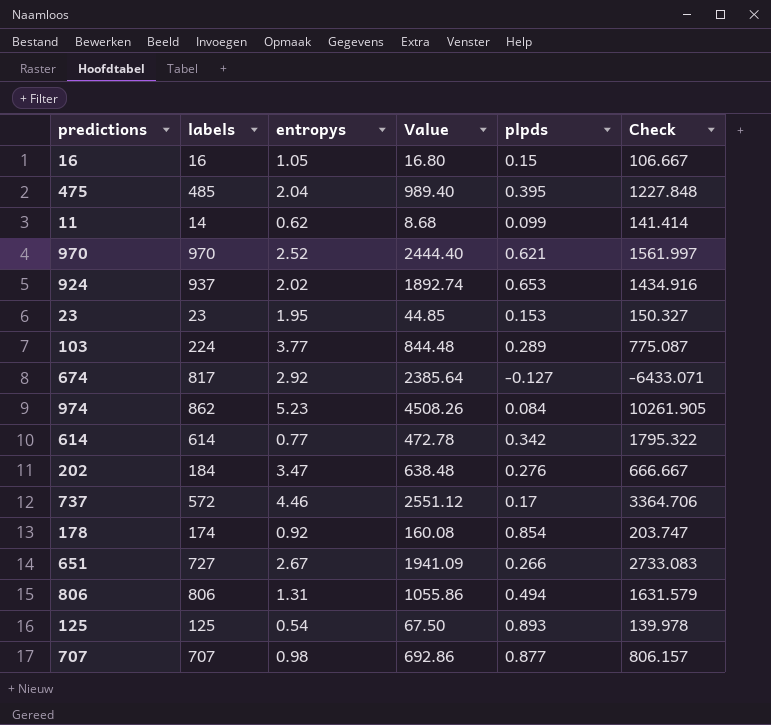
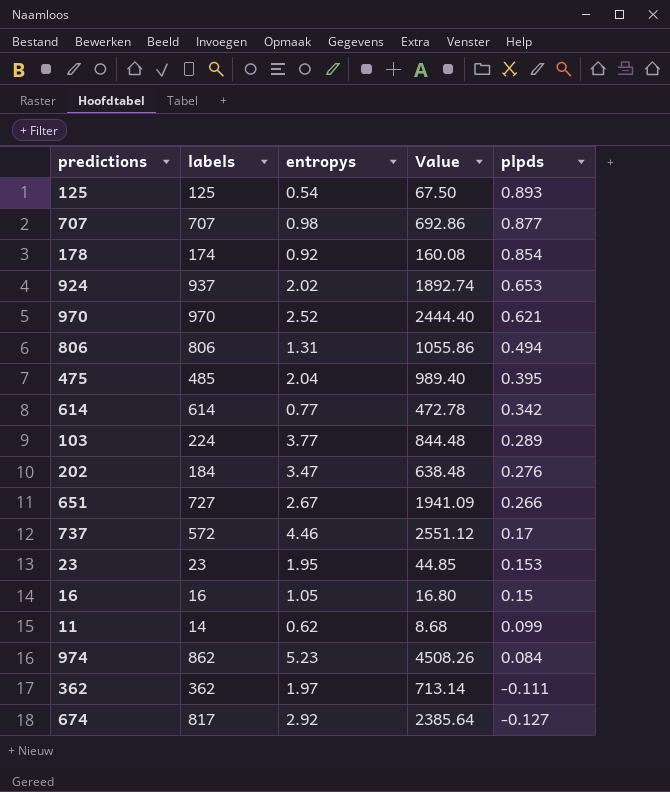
row order: none -> plpds descending
column Check | formula: [labels] / [plpds] -> none
row 362: none -> 362 | 1.97 | 713.14 | -0.111

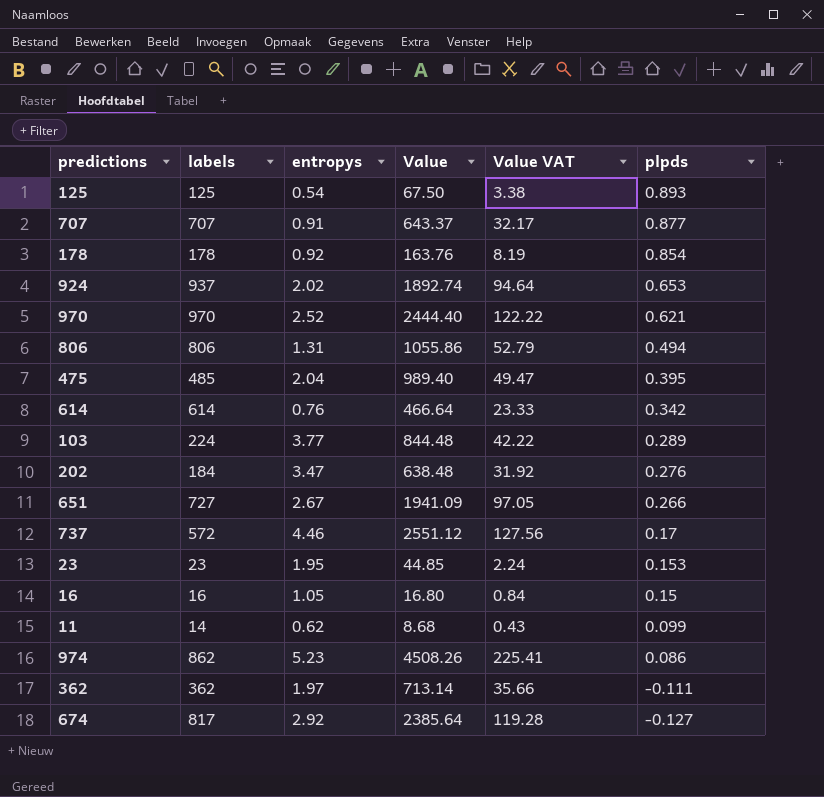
column Value VAT | formula: none -> [Value] * 0.05
707 | entropys: 0.98 -> 0.91
707 | Value: 692.86 -> 643.37
178 | labels: 174 -> 178
178 | Value: 160.08 -> 163.76
614 | entropys: 0.77 -> 0.76
614 | Value: 472.78 -> 466.64
974 | plpds: 0.084 -> 0.086

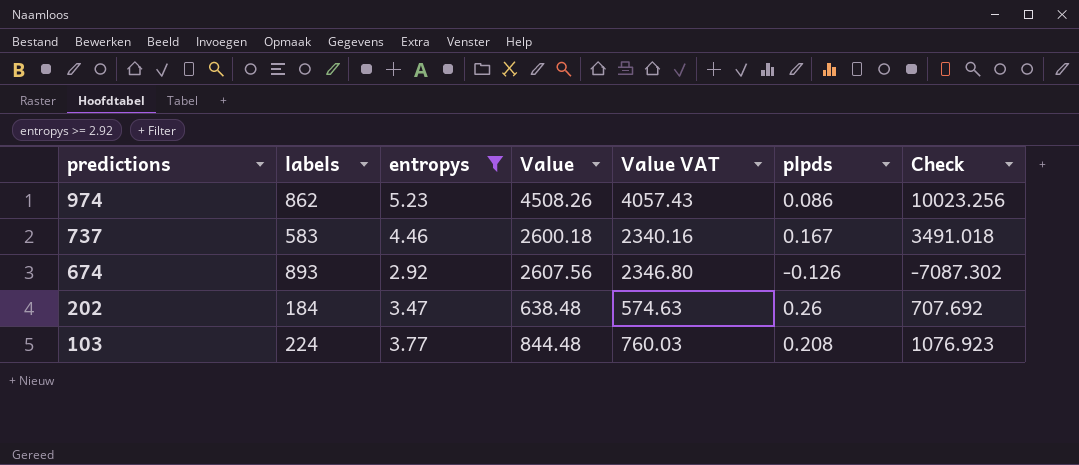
filter: none -> entropys >= 2.92
row order: plpds descending -> predictions descending
column Value VAT | formula: [Value] * 0.05 -> [Value] * 0.9
column Check | formula: none -> [labels] / [plpds]
737 | labels: 572 -> 583
737 | Value: 2551.12 -> 2600.18
737 | plpds: 0.17 -> 0.167
674 | labels: 817 -> 893
674 | Value: 2385.64 -> 2607.56
674 | plpds: -0.127 -> -0.126
202 | plpds: 0.276 -> 0.26
103 | plpds: 0.289 -> 0.208

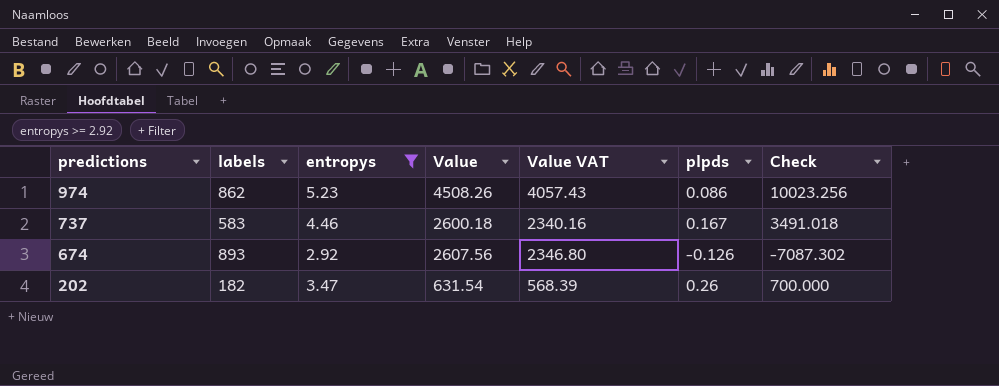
row 103: 224 | 3.77 | 844.48 | 760.03 | 0.208 | 1076.923 -> none
202 | labels: 184 -> 182
202 | Value: 638.48 -> 631.54
202 | Value VAT: 574.63 -> 568.39
202 | Check: 707.692 -> 700.000

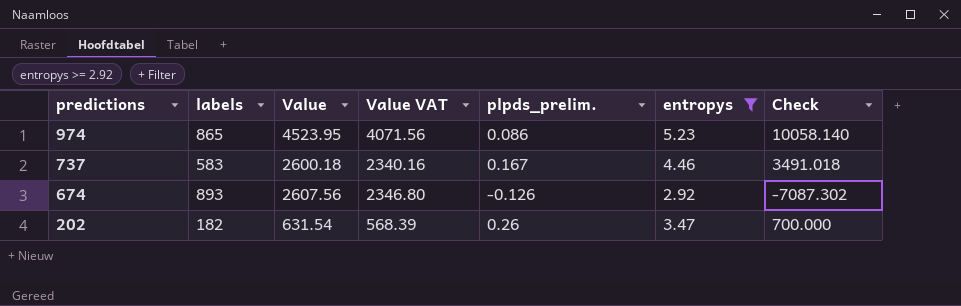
column name: plpds -> plpds_prelim.
column entropys | position: 3 -> 6
974 | labels: 862 -> 865
974 | Value: 4508.26 -> 4523.95
974 | Value VAT: 4057.43 -> 4071.56
974 | Check: 10023.256 -> 10058.140

